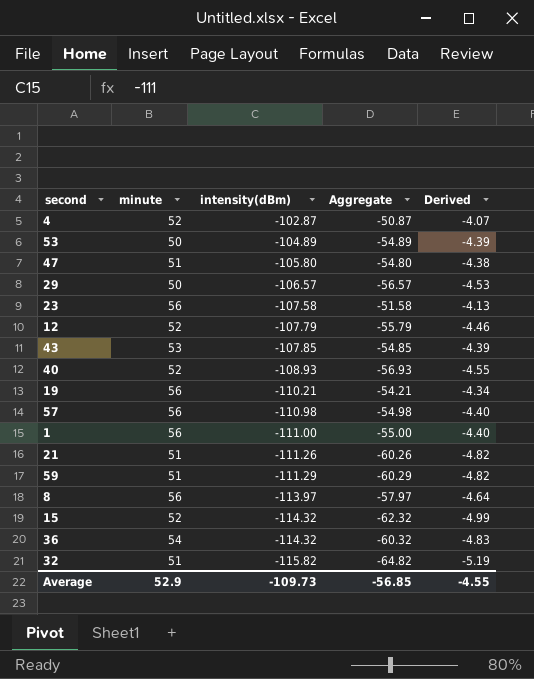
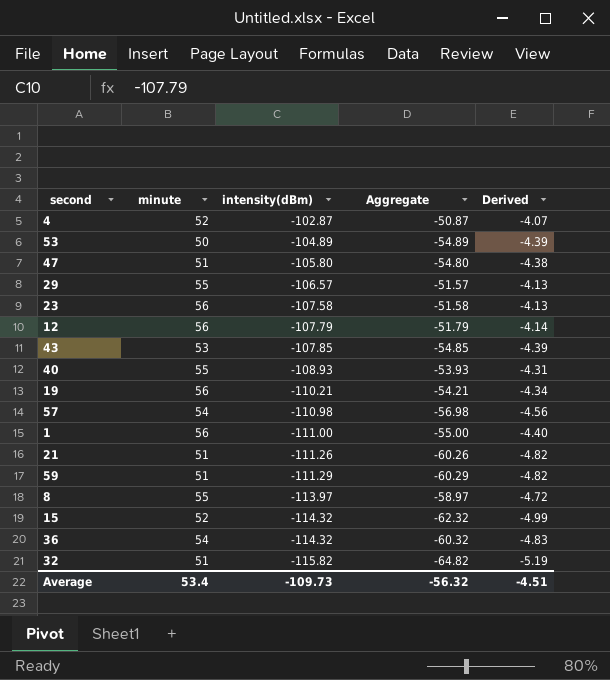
29 | minute: 50 -> 55
29 | Aggregate: -56.57 -> -51.57
29 | Derived: -4.53 -> -4.13
12 | minute: 52 -> 56
12 | Aggregate: -55.79 -> -51.79
12 | Derived: -4.46 -> -4.14
40 | minute: 52 -> 55
40 | Aggregate: -56.93 -> -53.93
40 | Derived: -4.55 -> -4.31
57 | minute: 56 -> 54
57 | Aggregate: -54.98 -> -56.98
57 | Derived: -4.40 -> -4.56
8 | minute: 56 -> 55
8 | Aggregate: -57.97 -> -58.97
8 | Derived: -4.64 -> -4.72
Average | minute: 52.9 -> 53.4
Average | Aggregate: -56.85 -> -56.32
Average | Derived: -4.55 -> -4.51

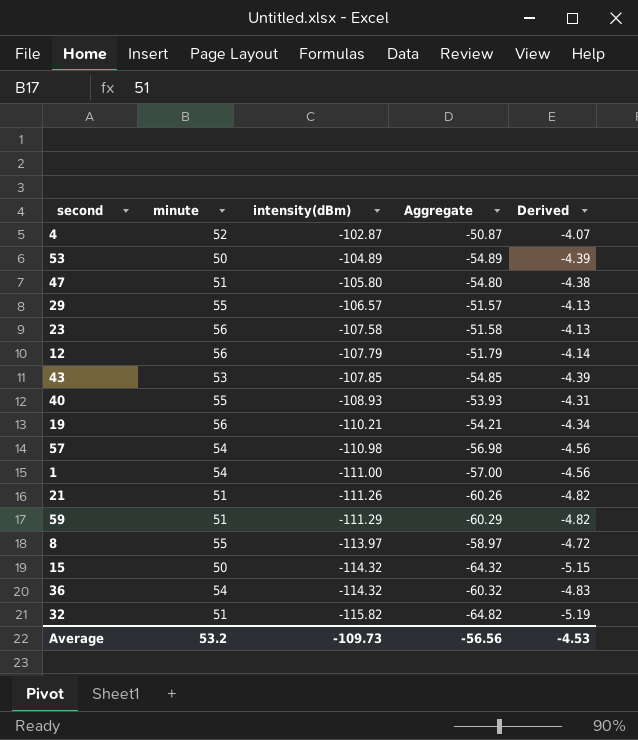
1 | minute: 56 -> 54
1 | Aggregate: -55.00 -> -57.00
1 | Derived: -4.40 -> -4.56
15 | minute: 52 -> 50
15 | Aggregate: -62.32 -> -64.32
15 | Derived: -4.99 -> -5.15
Average | minute: 53.4 -> 53.2
Average | Aggregate: -56.32 -> -56.56
Average | Derived: -4.51 -> -4.53

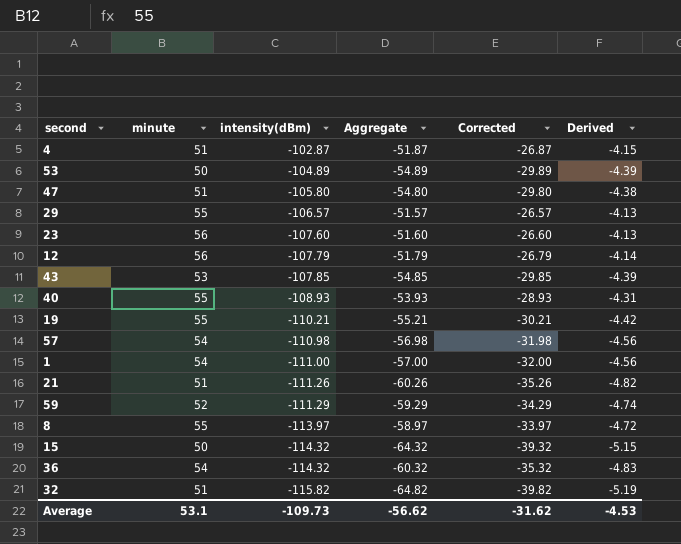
column Corrected | formula: none -> [Aggregate] + 25
4 | minute: 52 -> 51
4 | Aggregate: -50.87 -> -51.87
4 | Derived: -4.07 -> -4.15
23 | intensity(dBm): -107.58 -> -107.60
23 | Aggregate: -51.58 -> -51.60
19 | minute: 56 -> 55
19 | Aggregate: -54.21 -> -55.21
19 | Derived: -4.34 -> -4.42
59 | minute: 51 -> 52
59 | Aggregate: -60.29 -> -59.29
59 | Derived: -4.82 -> -4.74
Average | minute: 53.2 -> 53.1
Average | Aggregate: -56.56 -> -56.62

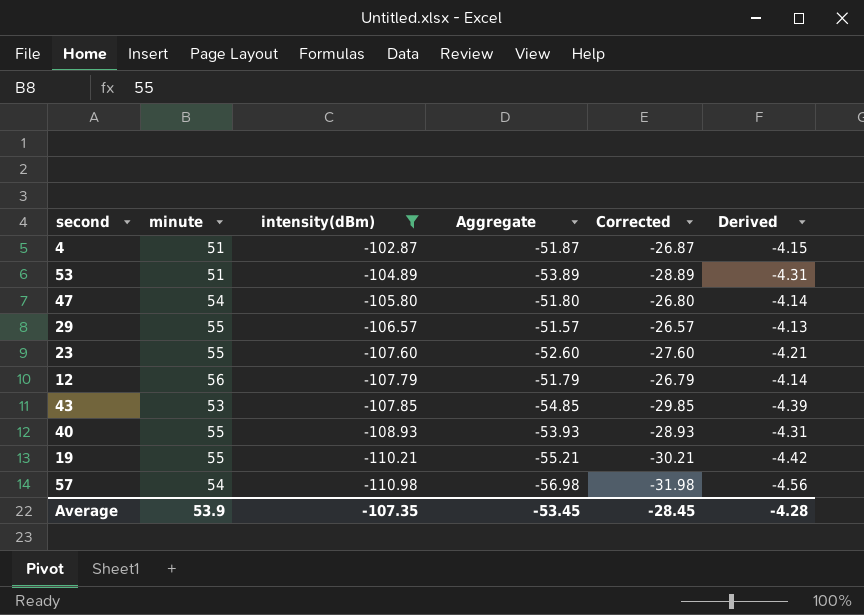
filter: none -> intensity(dBm) >= -110.98
53 | minute: 50 -> 51
53 | Aggregate: -54.89 -> -53.89
53 | Corrected: -29.89 -> -28.89
53 | Derived: -4.39 -> -4.31
47 | minute: 51 -> 54
47 | Aggregate: -54.80 -> -51.80
47 | Corrected: -29.80 -> -26.80
47 | Derived: -4.38 -> -4.14
23 | minute: 56 -> 55
23 | Aggregate: -51.60 -> -52.60
23 | Corrected: -26.60 -> -27.60
23 | Derived: -4.13 -> -4.21
Average | minute: 53.1 -> 53.9
Average | intensity(dBm): -109.73 -> -107.35
Average | Aggregate: -56.62 -> -53.45
Average | Corrected: -31.62 -> -28.45
Average | Derived: -4.53 -> -4.28

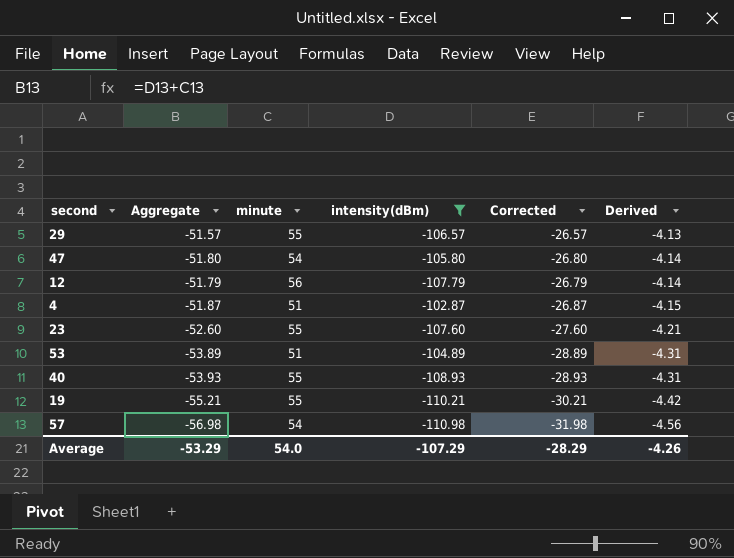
row order: intensity(dBm) descending -> Derived descending
column Aggregate | position: 4 -> 2
row 43: 53 | -107.85 | -54.85 | -29.85 | -4.39 -> none
Average | Aggregate: -53.45 -> -53.29
Average | minute: 53.9 -> 54.0
Average | intensity(dBm): -107.35 -> -107.29
Average | Corrected: -28.45 -> -28.29
Average | Derived: -4.28 -> -4.26

